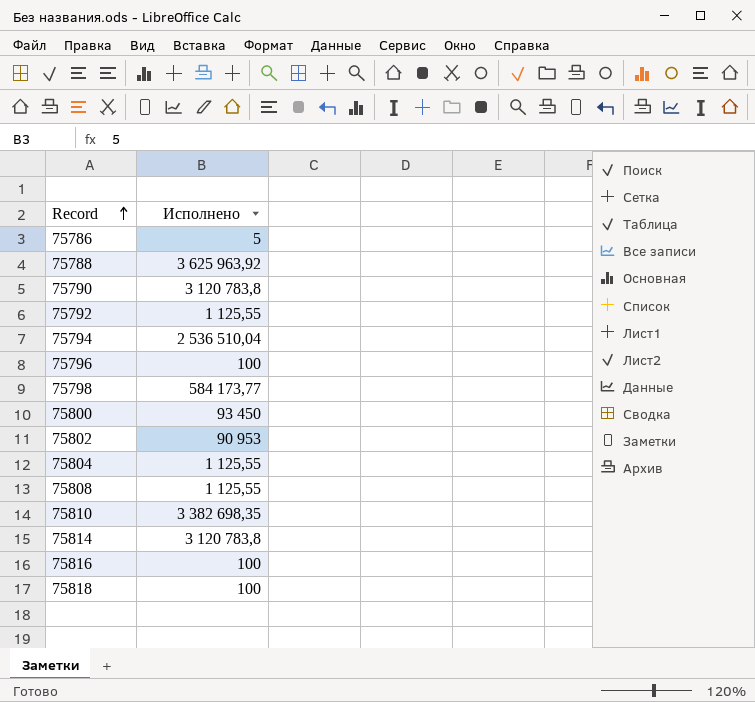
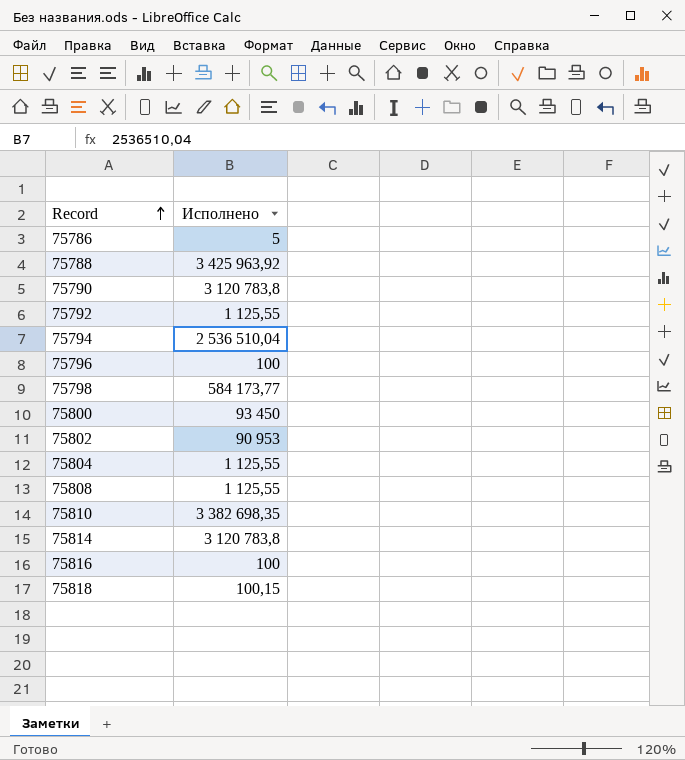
75788 | Исполнено: 3 625 963,92 -> 3 425 963,92
75818 | Исполнено: 100 -> 100,15

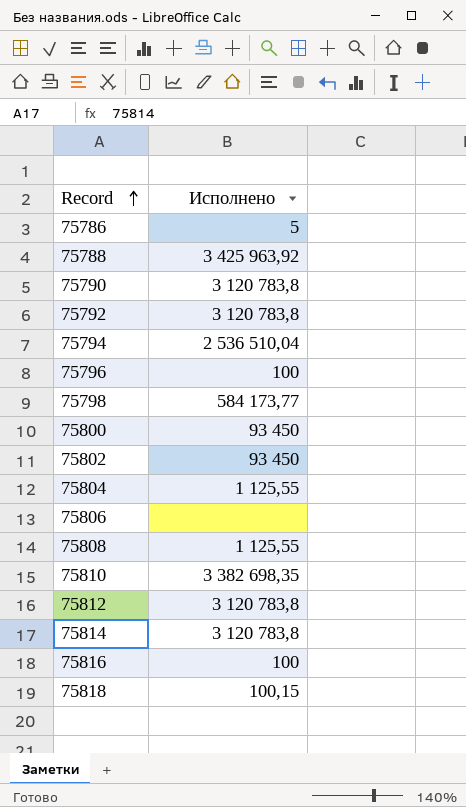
75792 | Исполнено: 1 125,55 -> 3 120 783,8
75802 | Исполнено: 90 953 -> 93 450
row 75806: none -> none
row 75812: none -> 3 120 783,8

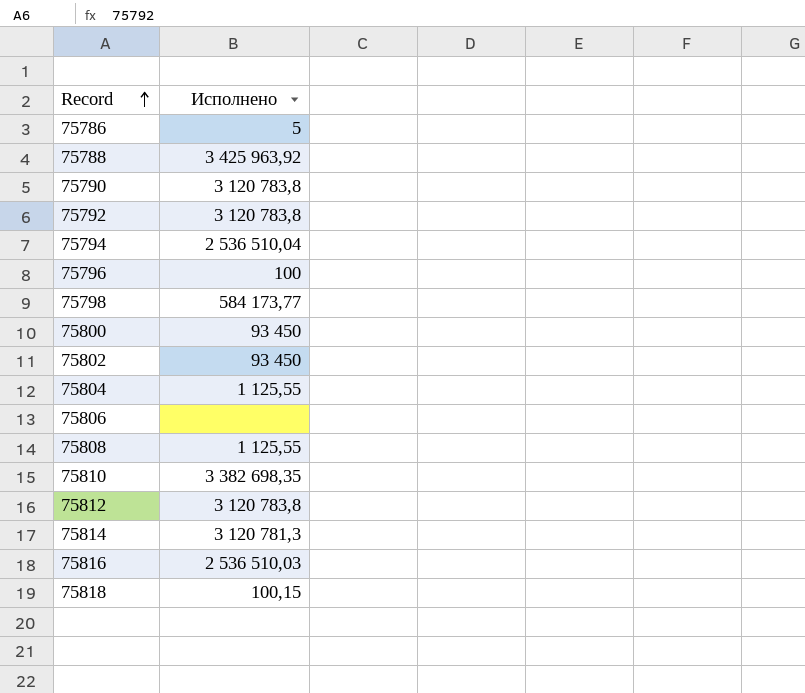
75814 | Исполнено: 3 120 783,8 -> 3 120 781,3
75816 | Исполнено: 100 -> 2 536 510,03

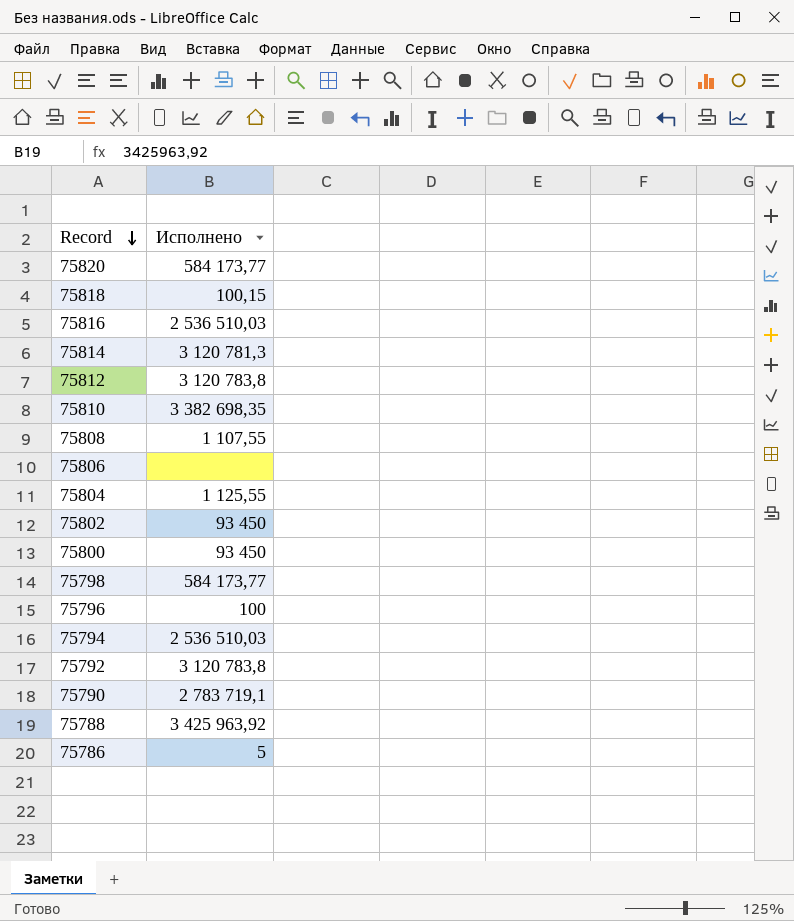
row order: Record ascending -> Record descending
row 75820: none -> 584 173,77
75808 | Исполнено: 1 125,55 -> 1 107,55
75794 | Исполнено: 2 536 510,04 -> 2 536 510,03
75790 | Исполнено: 3 120 783,8 -> 2 783 719,1

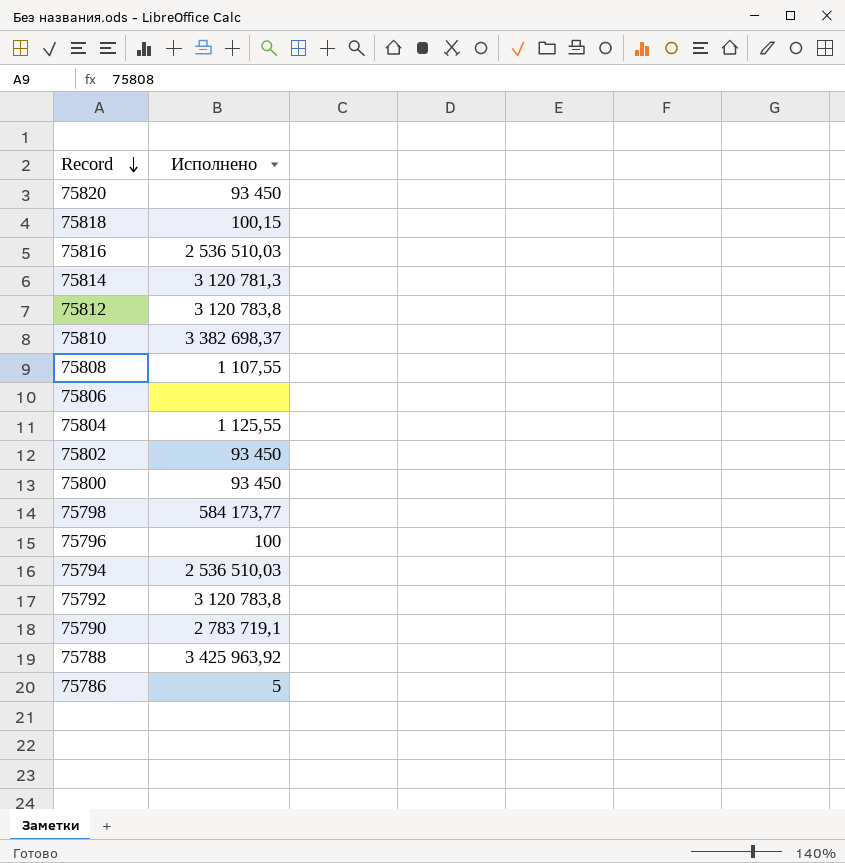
75820 | Исполнено: 584 173,77 -> 93 450
75810 | Исполнено: 3 382 698,35 -> 3 382 698,37

